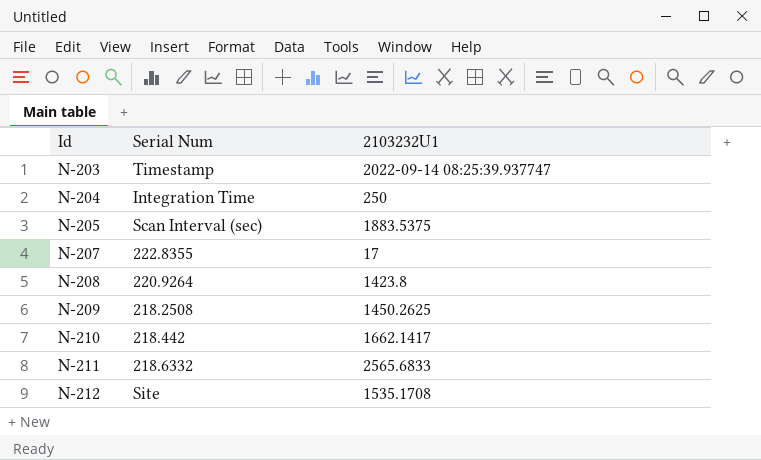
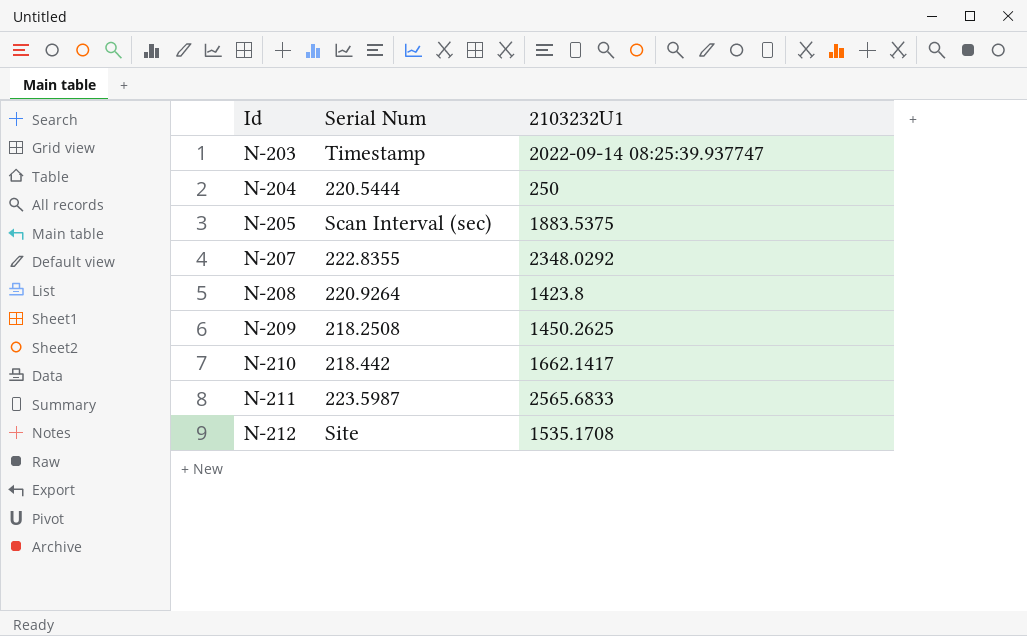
N-204 | Serial Num: Integration Time -> 220.5444
N-207 | 2103232U1: 17 -> 2348.0292
N-211 | Serial Num: 218.6332 -> 223.5987

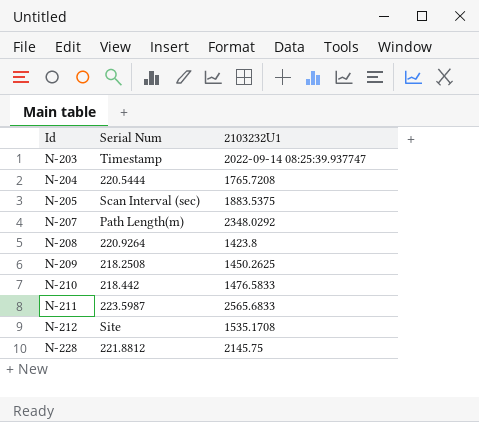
N-204 | 2103232U1: 250 -> 1765.7208
N-207 | Serial Num: 222.8355 -> Path Length(m)
N-210 | 2103232U1: 1662.1417 -> 1476.5833
row N-228: none -> 221.8812 | 2145.75

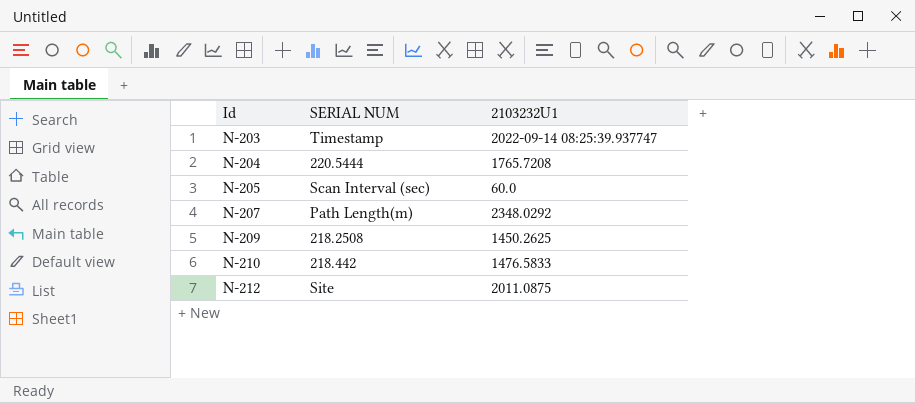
column name: Serial Num -> SERIAL NUM
row N-208: 220.9264 | 1423.8 -> none
row N-211: 223.5987 | 2565.6833 -> none
row N-228: 221.8812 | 2145.75 -> none
N-205 | 2103232U1: 1883.5375 -> 60.0
N-212 | 2103232U1: 1535.1708 -> 2011.0875

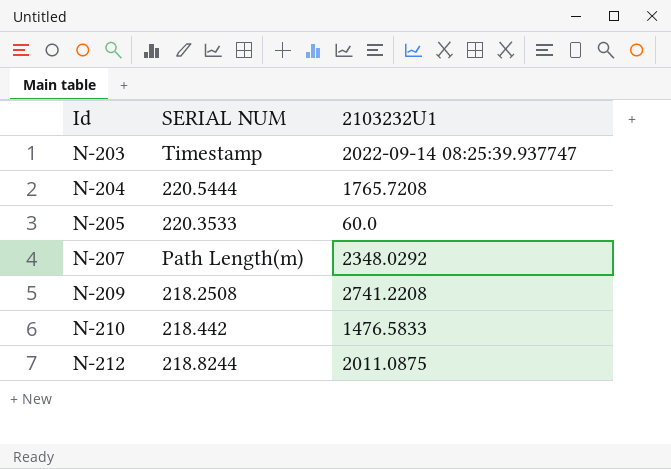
N-205 | SERIAL NUM: Scan Interval (sec) -> 220.3533
N-209 | 2103232U1: 1450.2625 -> 2741.2208
N-212 | SERIAL NUM: Site -> 218.8244

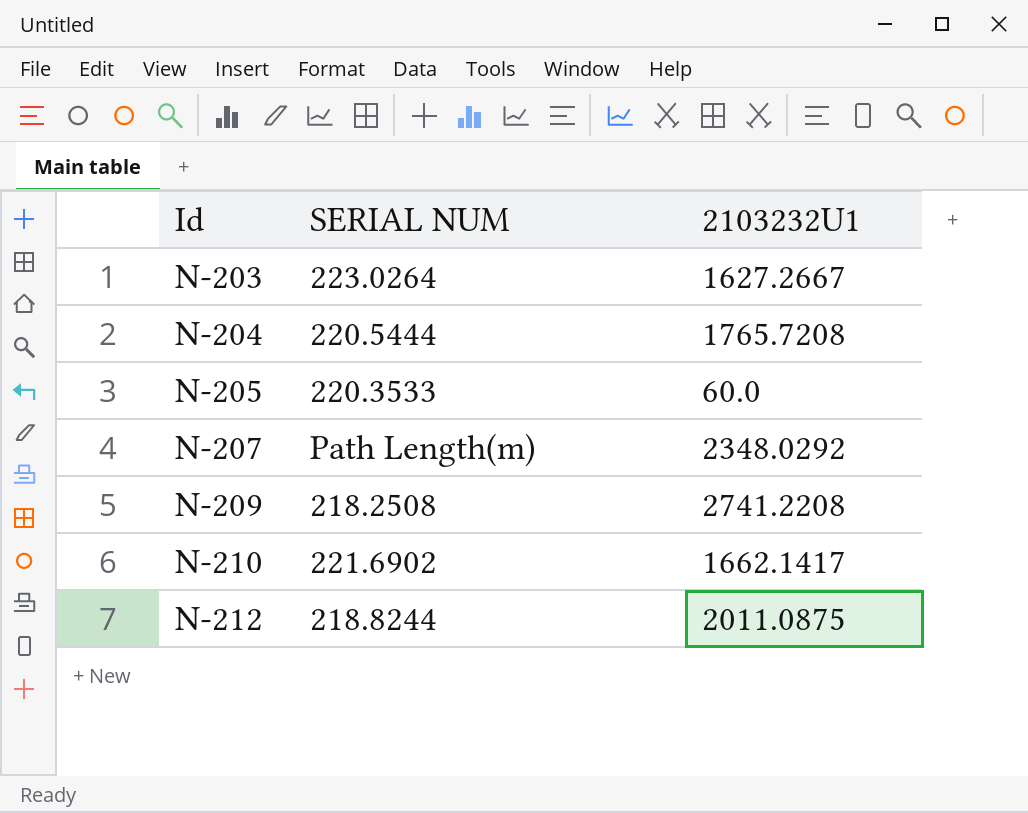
N-203 | SERIAL NUM: Timestamp -> 223.0264
N-203 | 2103232U1: 2022-09-14 08:25:39.937747 -> 1627.2667
N-210 | SERIAL NUM: 218.442 -> 221.6902
N-210 | 2103232U1: 1476.5833 -> 1662.1417

